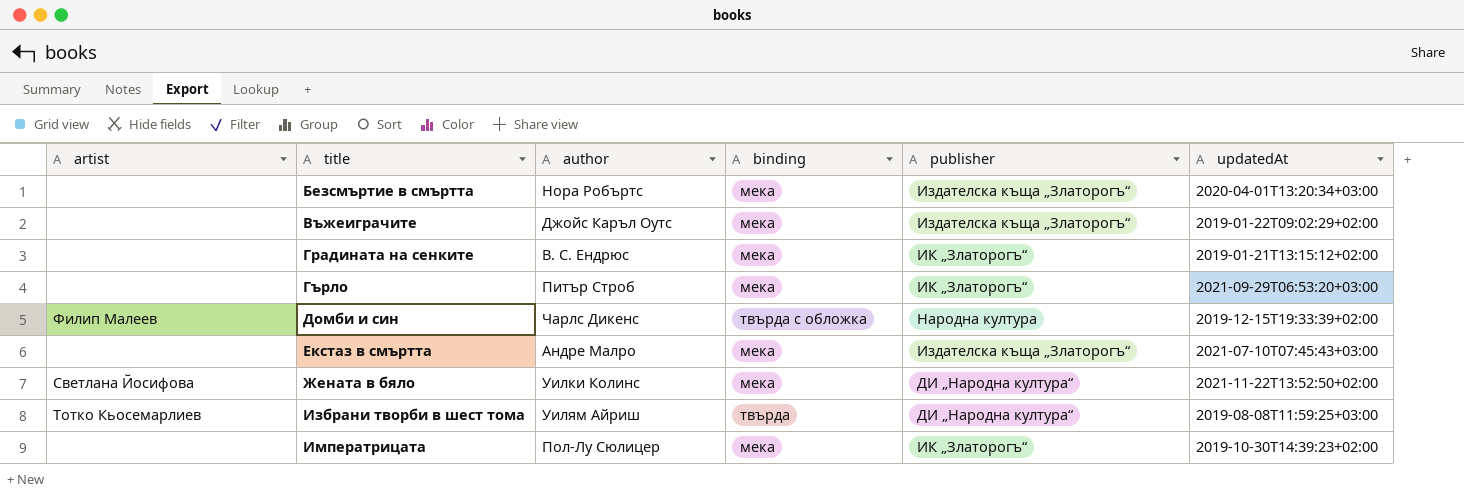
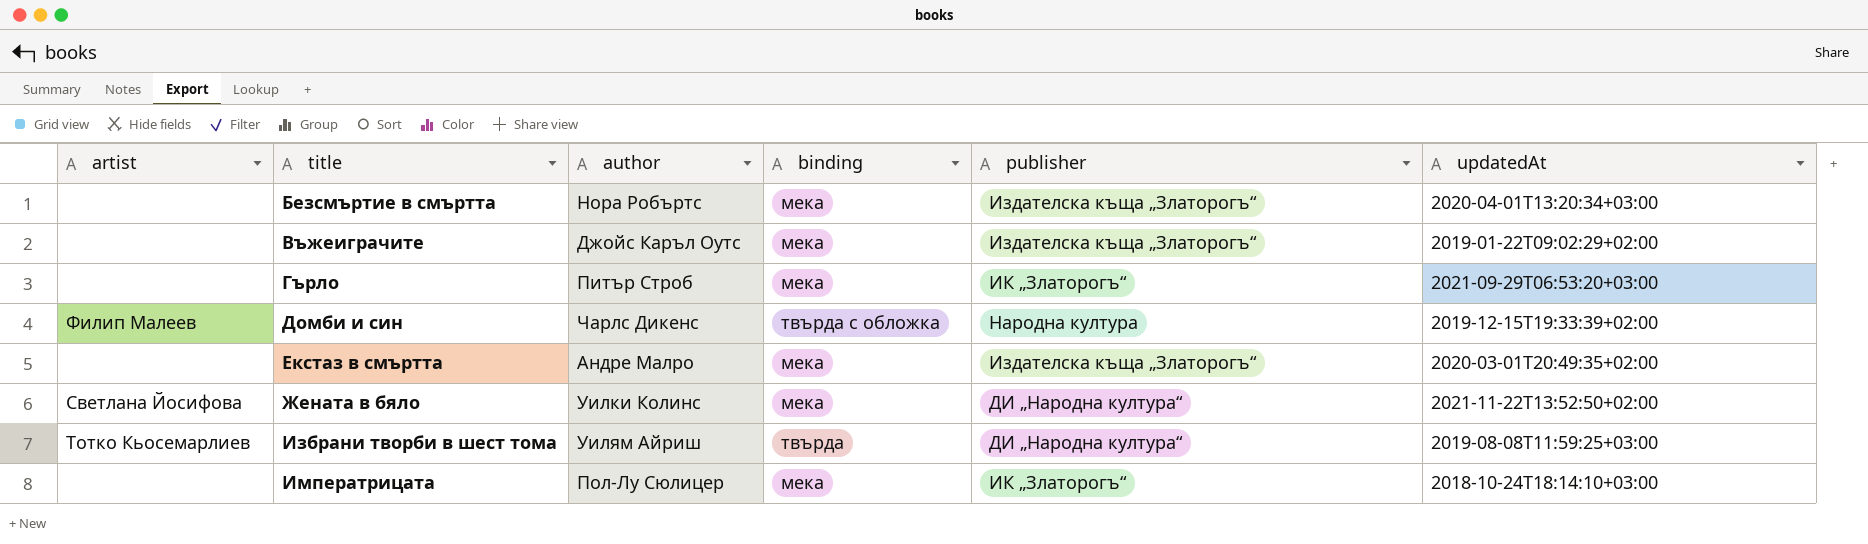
row Градината на сенките: none | В. С. Ендрюс | мека | ИК „Златорогъ“ | 2019-01-21T13:15:12+02:00 -> none
Екстаз в смъртта | updatedAt: 2021-07-10T07:45:43+03:00 -> 2020-03-01T20:49:35+02:00
Императрицата | updatedAt: 2019-10-30T14:39:23+02:00 -> 2018-10-24T18:14:10+03:00

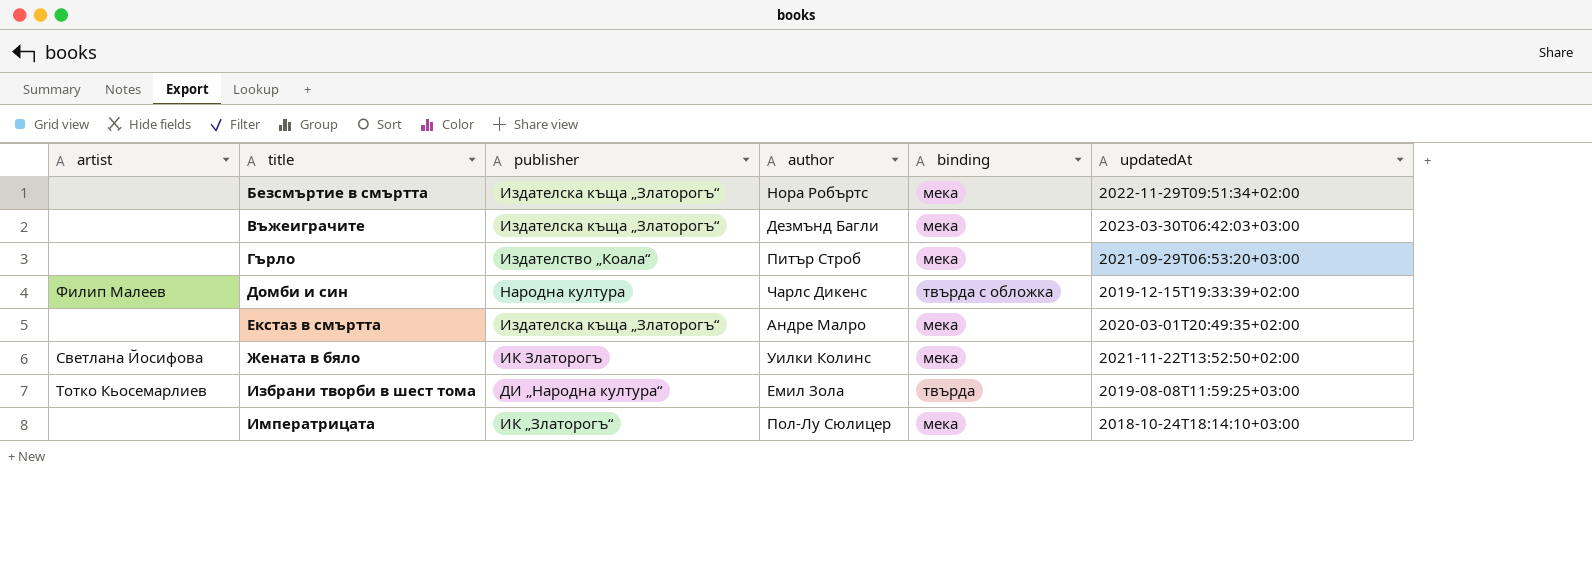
column publisher | position: 5 -> 3
Безсмъртие в смъртта | updatedAt: 2020-04-01T13:20:34+03:00 -> 2022-11-29T09:51:34+02:00
Въжеиграчите | author: Джойс Каръл Оутс -> Дезмънд Багли
Въжеиграчите | updatedAt: 2019-01-22T09:02:29+02:00 -> 2023-03-30T06:42:03+03:00
Гърло | publisher: ИК „Златорогъ“ -> Издателство „Коала“
Жената в бяло | publisher: ДИ „Народна култура“ -> ИК Златорогъ
Избрани творби в шест тома | author: Уилям Айриш -> Емил Зола

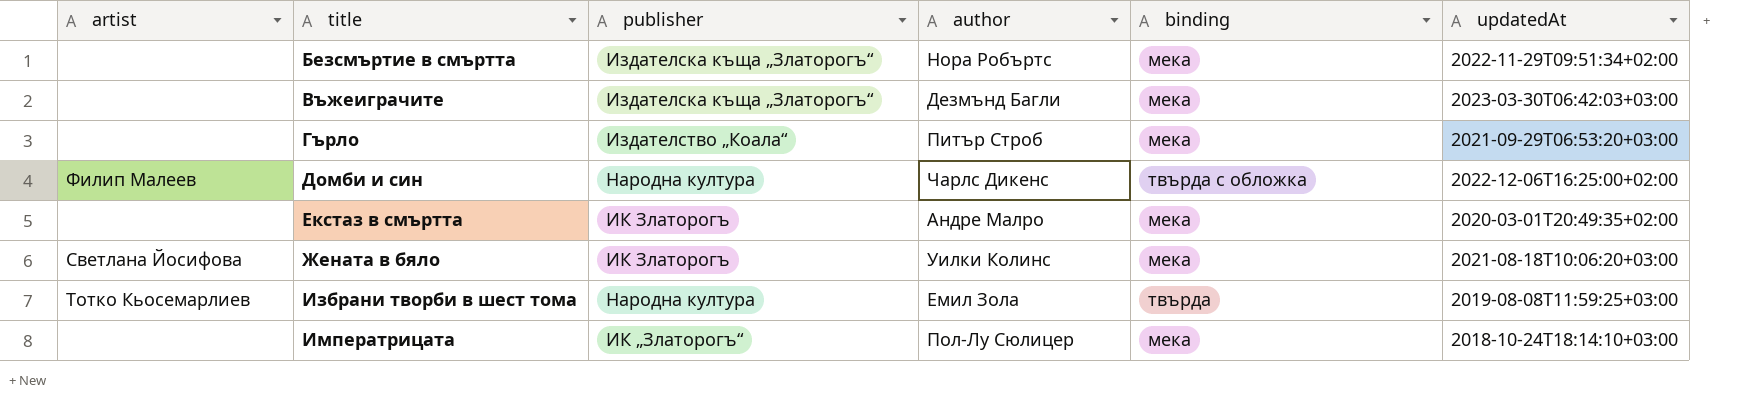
Домби и син | updatedAt: 2019-12-15T19:33:39+02:00 -> 2022-12-06T16:25:00+02:00
Екстаз в смъртта | publisher: Издателска къща „Златорогъ“ -> ИК Златорогъ
Жената в бяло | updatedAt: 2021-11-22T13:52:50+02:00 -> 2021-08-18T10:06:20+03:00
Избрани творби в шест тома | publisher: ДИ „Народна култура“ -> Народна култура

